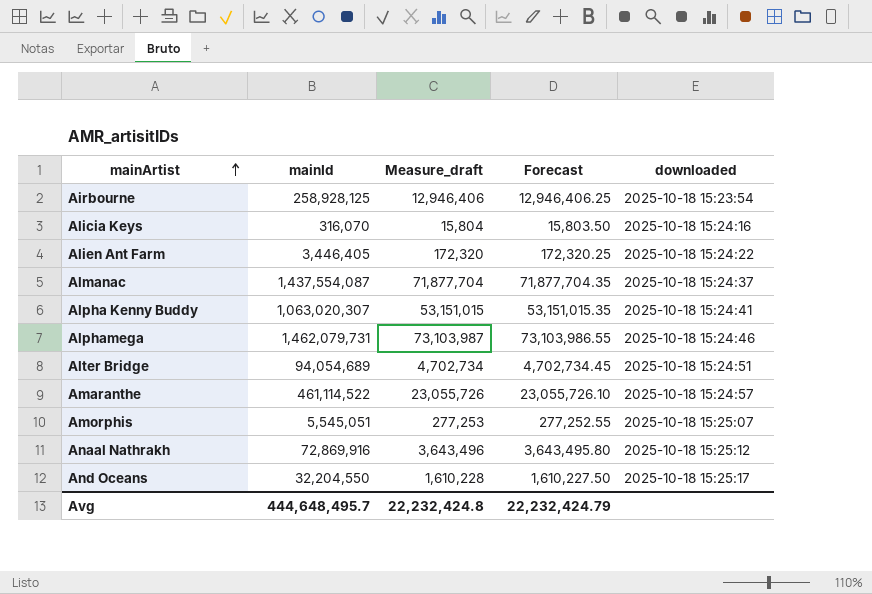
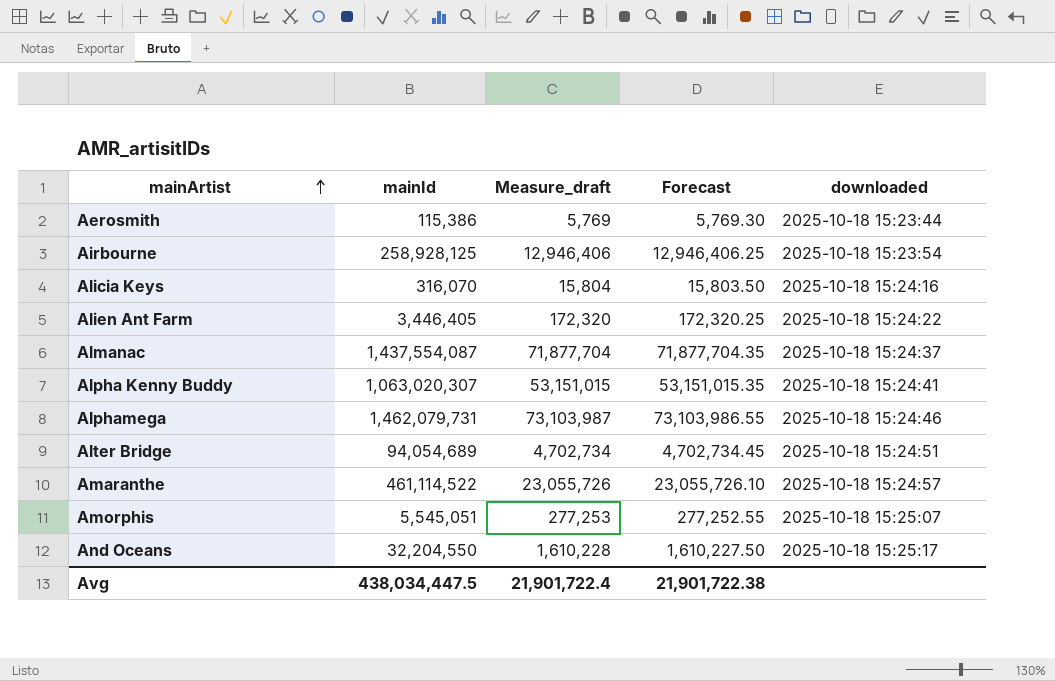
row Anaal Nathrakh: 72,869,916 | 3,643,496 | 3,643,495.80 | 2025-10-18 15:25:12 -> none
row Aerosmith: none -> 115,386 | 5,769 | 5,769.30 | 2025-10-18 15:23:44
Avg | mainId: 444,648,495.7 -> 438,034,447.5
Avg | Measure_draft: 22,232,424.8 -> 21,901,722.4
Avg | Forecast: 22,232,424.79 -> 21,901,722.38

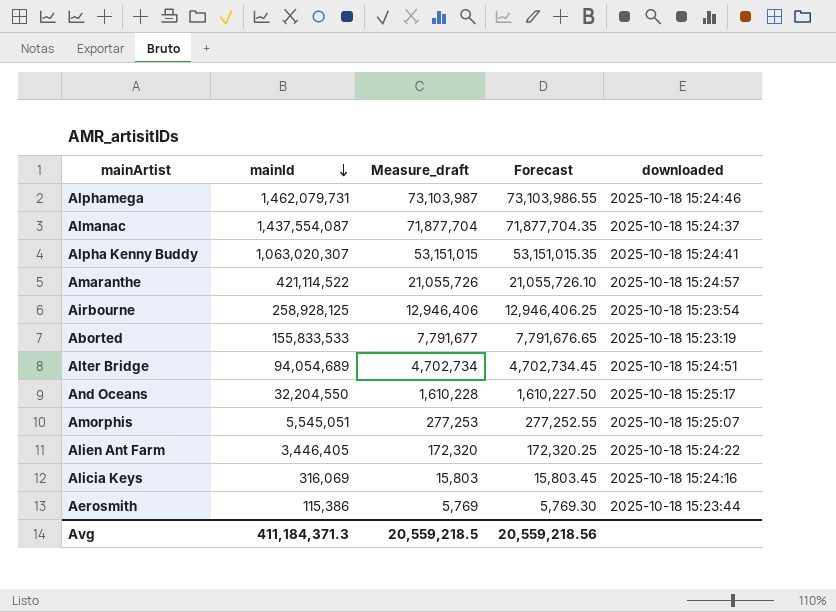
row order: mainArtist ascending -> mainId descending
Amaranthe | mainId: 461,114,522 -> 421,114,522
Amaranthe | Measure_draft: 23,055,726 -> 21,055,726
Amaranthe | Forecast: 23,055,726.10 -> 21,055,726.10
row Aborted: none -> 155,833,533 | 7,791,677 | 7,791,676.65 | 2025-10-18 15:23:19
Alicia Keys | mainId: 316,070 -> 316,069
Alicia Keys | Measure_draft: 15,804 -> 15,803
Alicia Keys | Forecast: 15,803.50 -> 15,803.45
Avg | mainId: 438,034,447.5 -> 411,184,371.3
Avg | Measure_draft: 21,901,722.4 -> 20,559,218.5
Avg | Forecast: 21,901,722.38 -> 20,559,218.56

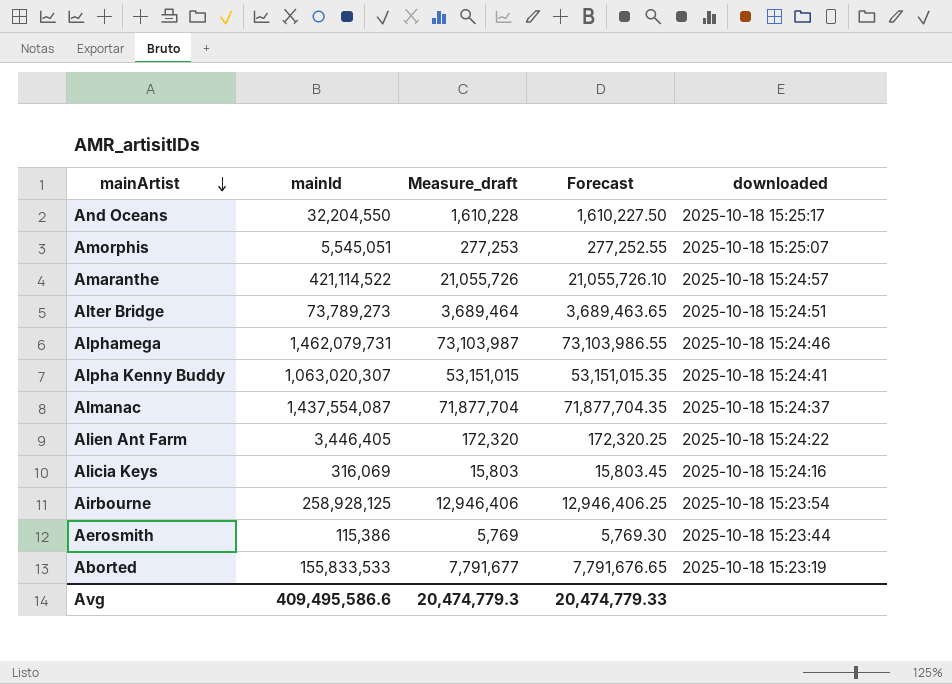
row order: mainId descending -> mainArtist descending
Alter Bridge | mainId: 94,054,689 -> 73,789,273
Alter Bridge | Measure_draft: 4,702,734 -> 3,689,464
Alter Bridge | Forecast: 4,702,734.45 -> 3,689,463.65
Avg | mainId: 411,184,371.3 -> 409,495,586.6
Avg | Measure_draft: 20,559,218.5 -> 20,474,779.3
Avg | Forecast: 20,559,218.56 -> 20,474,779.33

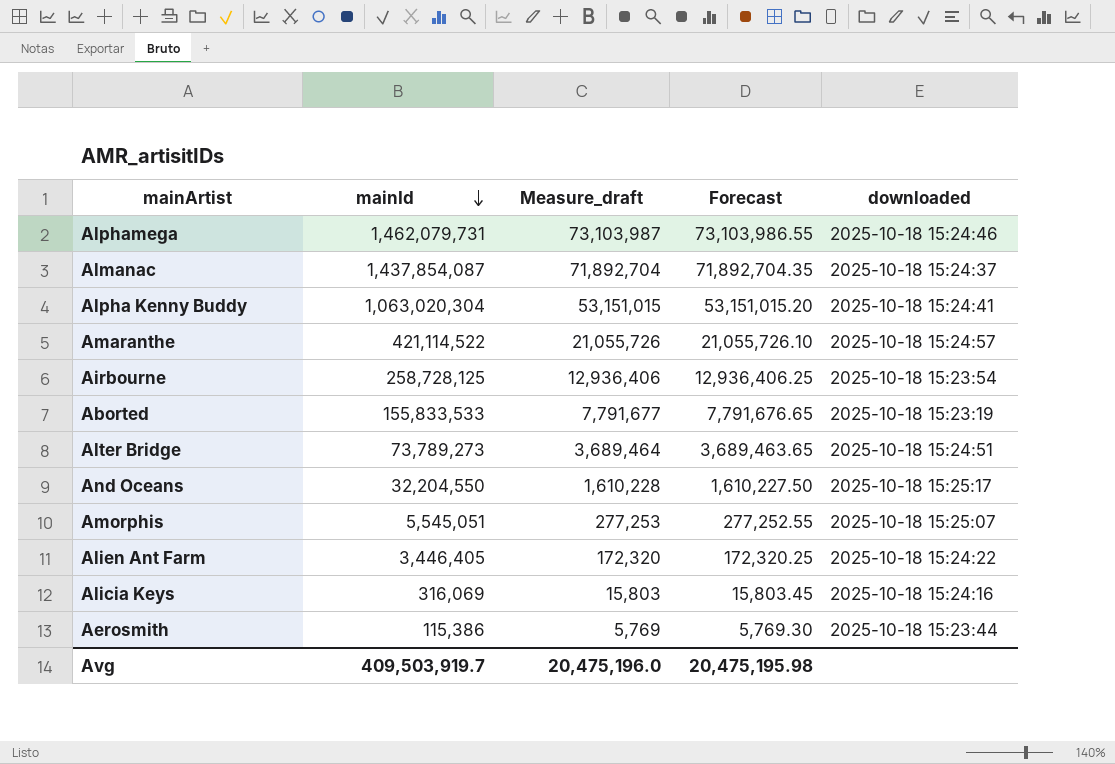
row order: mainArtist descending -> mainId descending
Almanac | mainId: 1,437,554,087 -> 1,437,854,087
Almanac | Measure_draft: 71,877,704 -> 71,892,704
Almanac | Forecast: 71,877,704.35 -> 71,892,704.35
Alpha Kenny Buddy | mainId: 1,063,020,307 -> 1,063,020,304
Alpha Kenny Buddy | Forecast: 53,151,015.35 -> 53,151,015.20
Airbourne | mainId: 258,928,125 -> 258,728,125
Airbourne | Measure_draft: 12,946,406 -> 12,936,406
Airbourne | Forecast: 12,946,406.25 -> 12,936,406.25
Avg | mainId: 409,495,586.6 -> 409,503,919.7
Avg | Measure_draft: 20,474,779.3 -> 20,475,196.0
Avg | Forecast: 20,474,779.33 -> 20,475,195.98

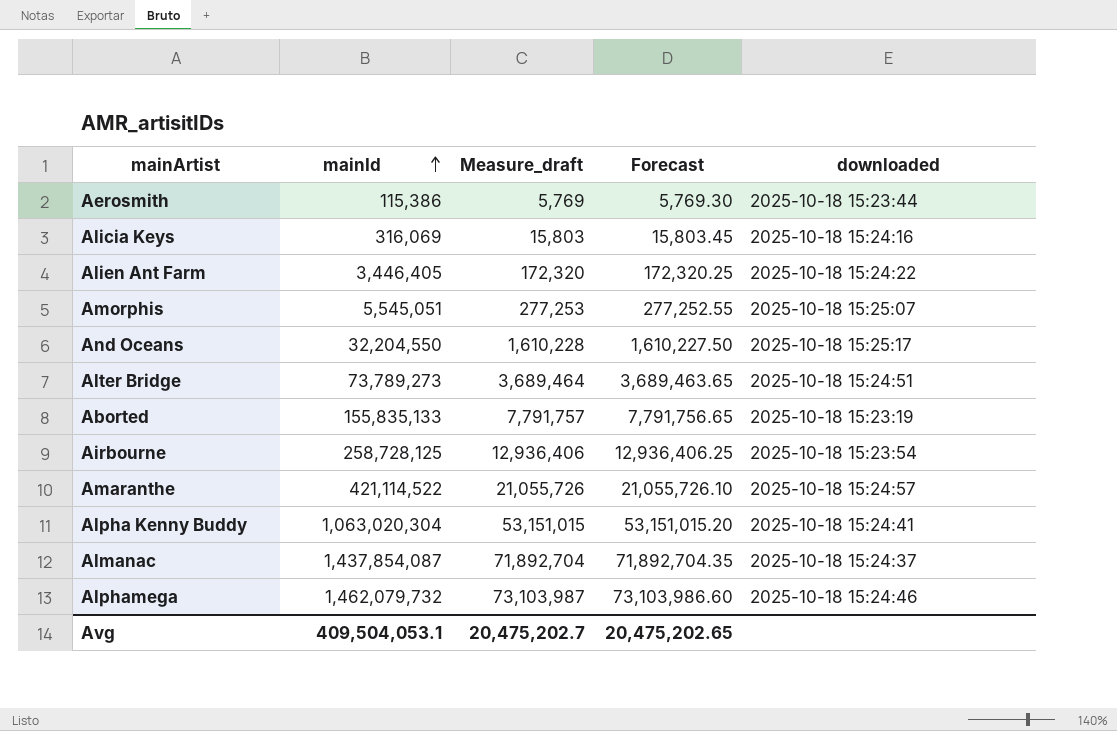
row order: mainId descending -> mainId ascending
Aborted | mainId: 155,833,533 -> 155,835,133
Aborted | Measure_draft: 7,791,677 -> 7,791,757
Aborted | Forecast: 7,791,676.65 -> 7,791,756.65
Alphamega | mainId: 1,462,079,731 -> 1,462,079,732
Alphamega | Forecast: 73,103,986.55 -> 73,103,986.60
Avg | mainId: 409,503,919.7 -> 409,504,053.1
Avg | Measure_draft: 20,475,196.0 -> 20,475,202.7
Avg | Forecast: 20,475,195.98 -> 20,475,202.65

